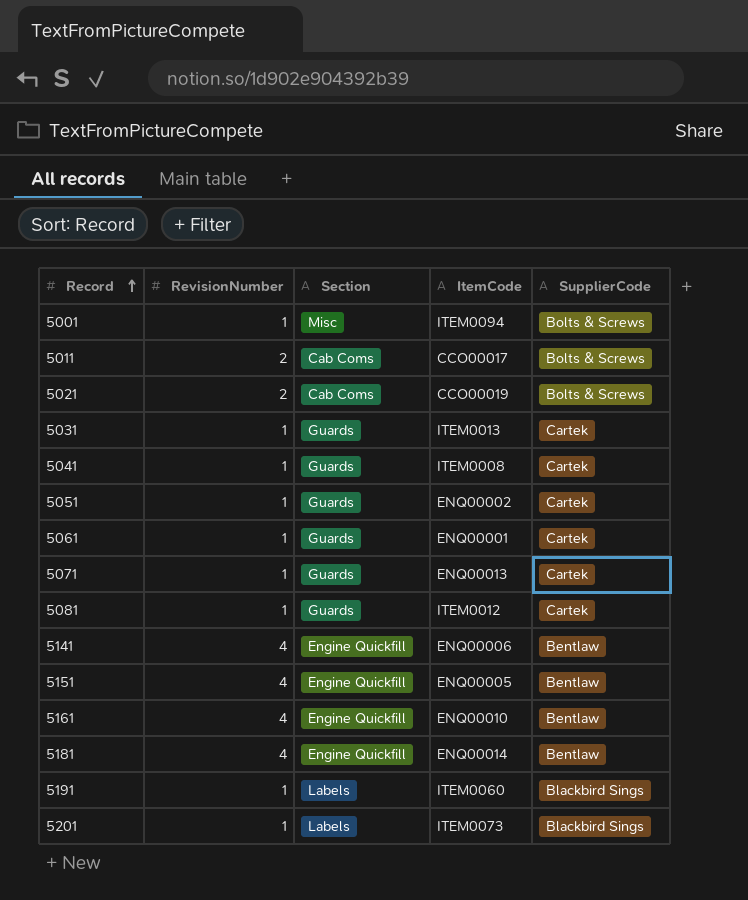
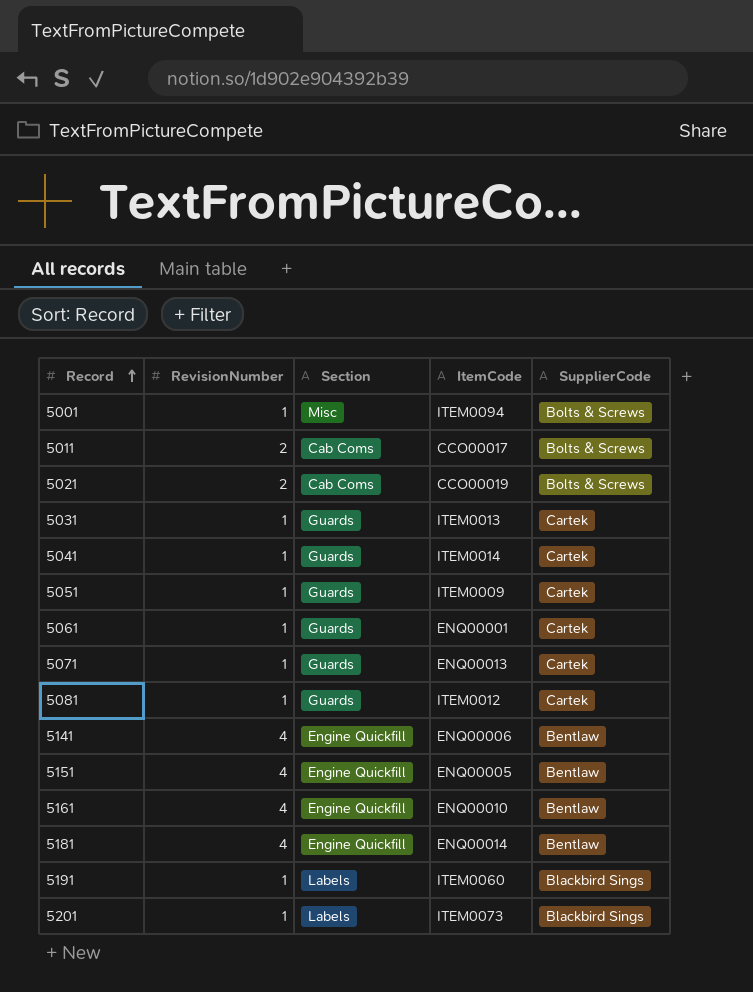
5041 | ItemCode: ITEM0008 -> ITEM0014
5051 | ItemCode: ENQ00002 -> ITEM0009

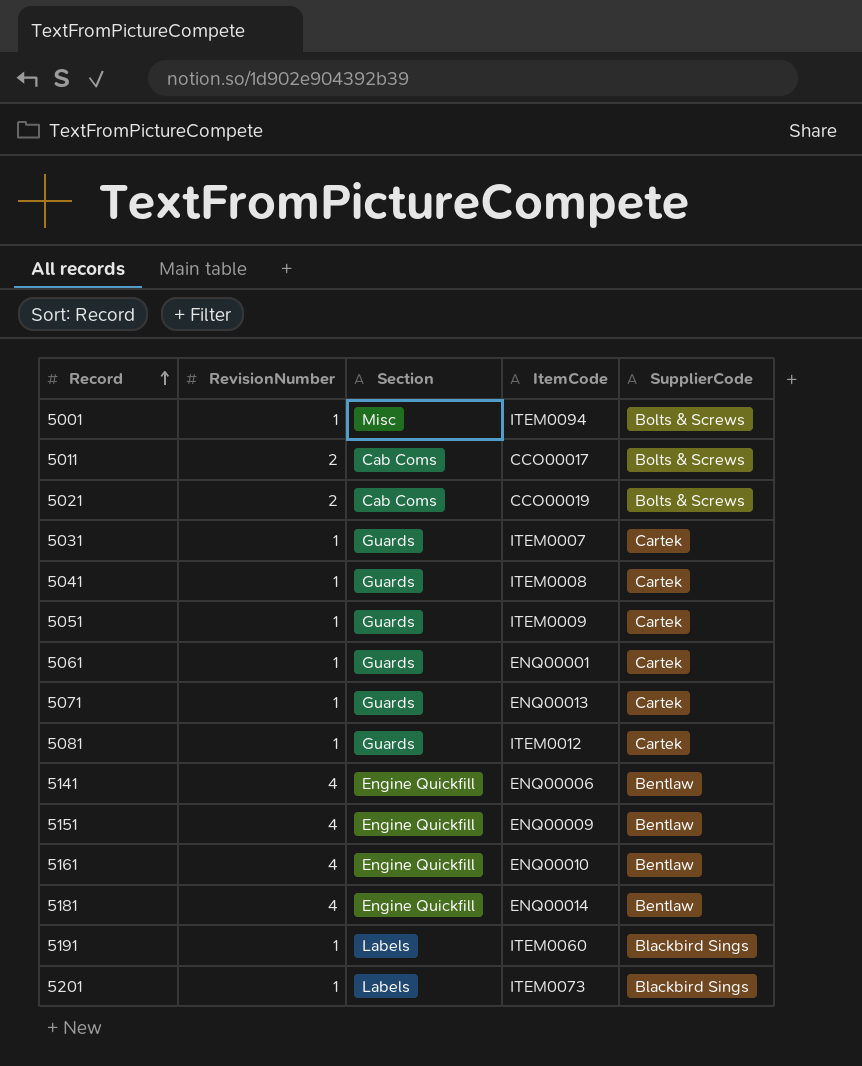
5031 | ItemCode: ITEM0013 -> ITEM0007
5041 | ItemCode: ITEM0014 -> ITEM0008
5151 | ItemCode: ENQ00005 -> ENQ00009

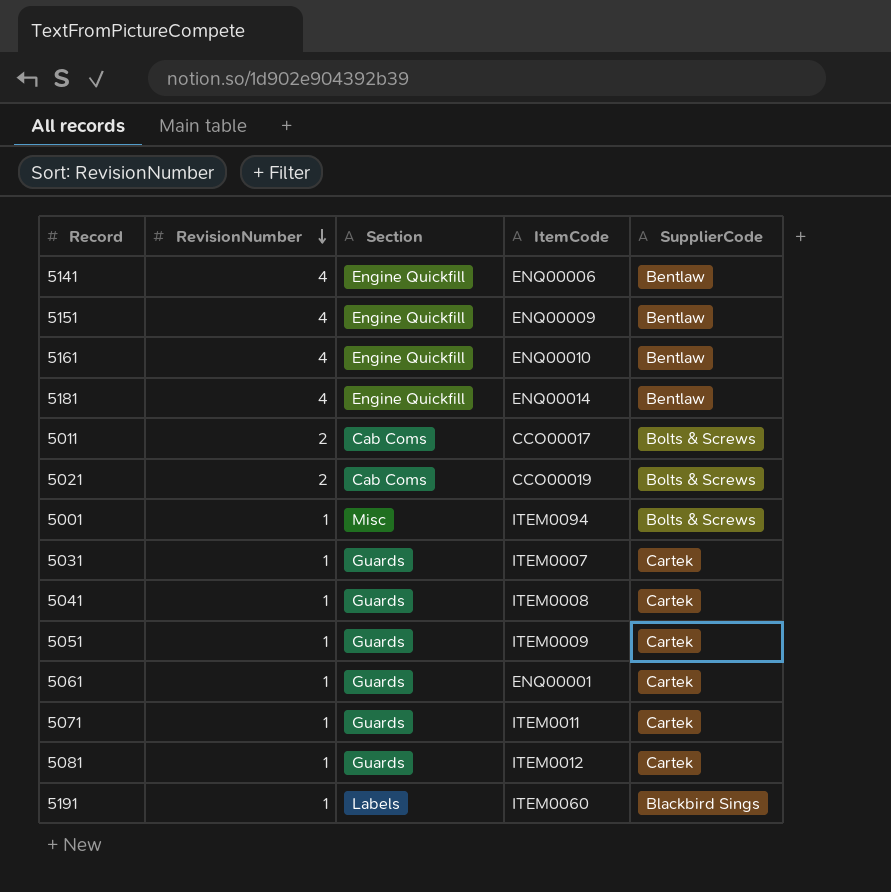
row order: Record ascending -> RevisionNumber descending
row 5201: 1 | Labels | ITEM0073 | Blackbird Sings -> none
5071 | ItemCode: ENQ00013 -> ITEM0011

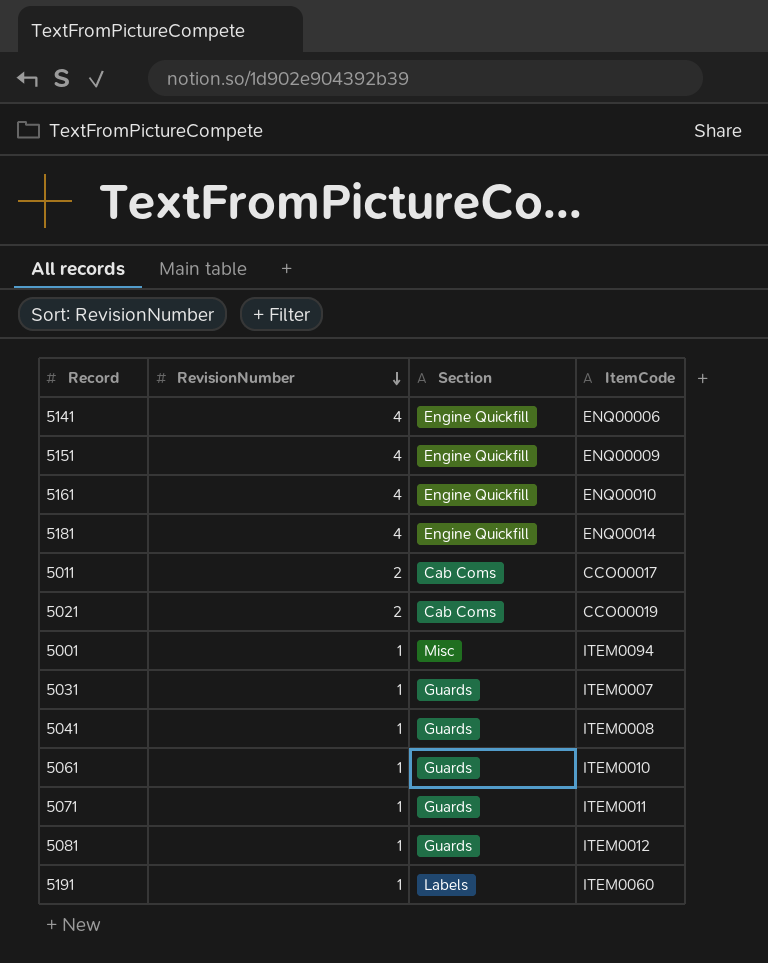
column SupplierCode | position: 5 -> none
row 5051: 1 | Guards | ITEM0009 | Cartek -> none
5061 | ItemCode: ENQ00001 -> ITEM0010

